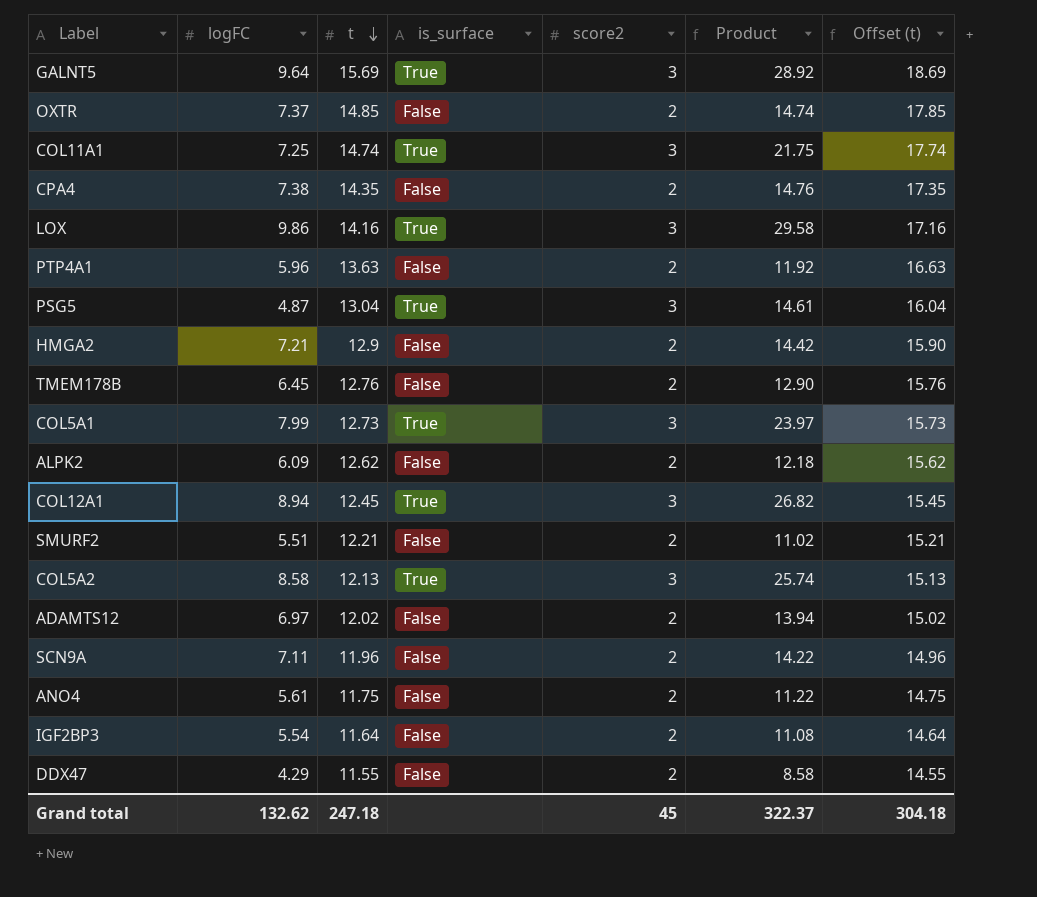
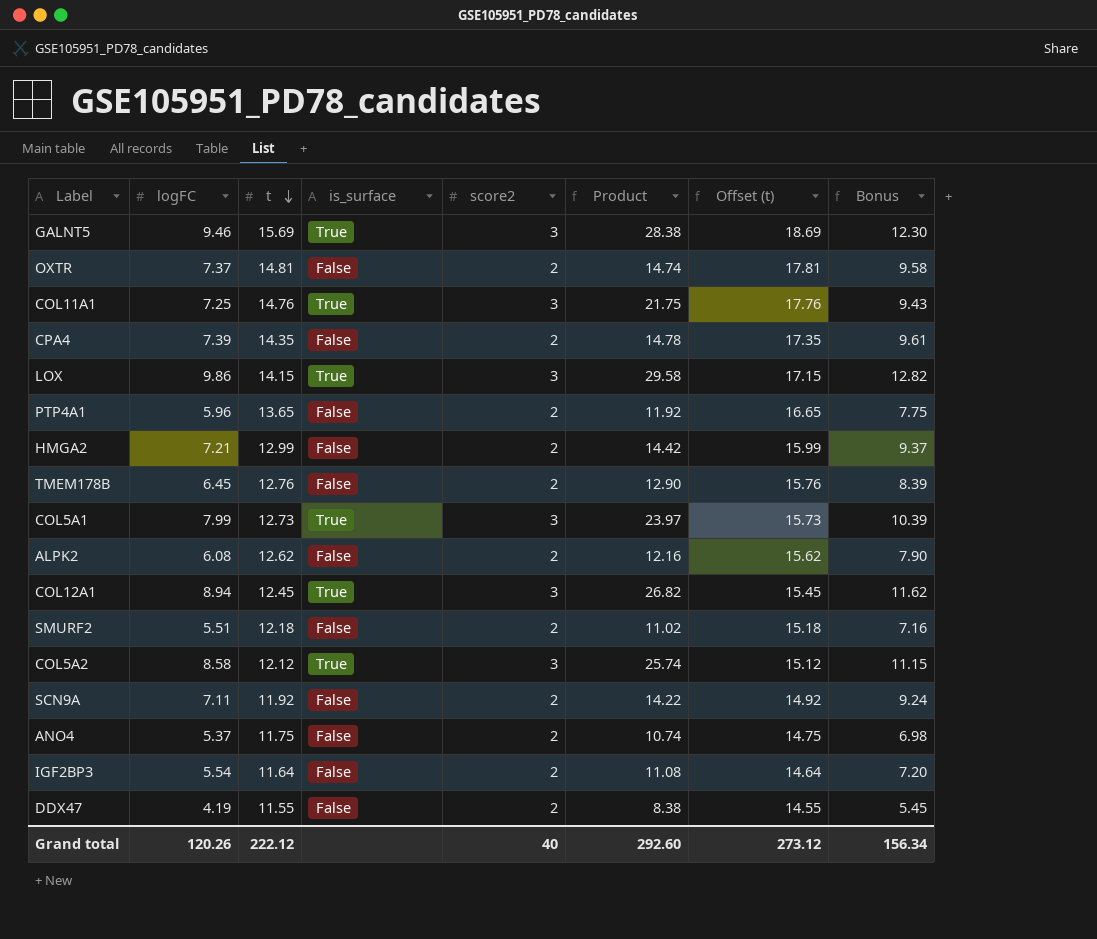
column Bonus | formula: none -> [logFC] * 1.3
row PSG5: 4.87 | 13.04 | True | 3 | 14.61 | 16.04 -> none
row ADAMTS12: 6.97 | 12.02 | False | 2 | 13.94 | 15.02 -> none
GALNT5 | logFC: 9.64 -> 9.46
GALNT5 | Product: 28.92 -> 28.38
OXTR | t: 14.85 -> 14.81
OXTR | Offset (t): 17.85 -> 17.81
COL11A1 | t: 14.74 -> 14.76
COL11A1 | Offset (t): 17.74 -> 17.76
CPA4 | logFC: 7.38 -> 7.39
CPA4 | Product: 14.76 -> 14.78
LOX | t: 14.16 -> 14.15
LOX | Offset (t): 17.16 -> 17.15
PTP4A1 | t: 13.63 -> 13.65
PTP4A1 | Offset (t): 16.63 -> 16.65
HMGA2 | t: 12.9 -> 12.99
HMGA2 | Offset (t): 15.90 -> 15.99
ALPK2 | logFC: 6.09 -> 6.08
ALPK2 | Product: 12.18 -> 12.16
SMURF2 | t: 12.21 -> 12.18
SMURF2 | Offset (t): 15.21 -> 15.18
COL5A2 | t: 12.13 -> 12.12
COL5A2 | Offset (t): 15.13 -> 15.12
SCN9A | t: 11.96 -> 11.92
SCN9A | Offset (t): 14.96 -> 14.92
ANO4 | logFC: 5.61 -> 5.37
ANO4 | Product: 11.22 -> 10.74
DDX47 | logFC: 4.29 -> 4.19
DDX47 | Product: 8.58 -> 8.38
Grand total | logFC: 132.62 -> 120.26
Grand total | t: 247.18 -> 222.12
Grand total | score2: 45 -> 40
Grand total | Product: 322.37 -> 292.60
Grand total | Offset (t): 304.18 -> 273.12

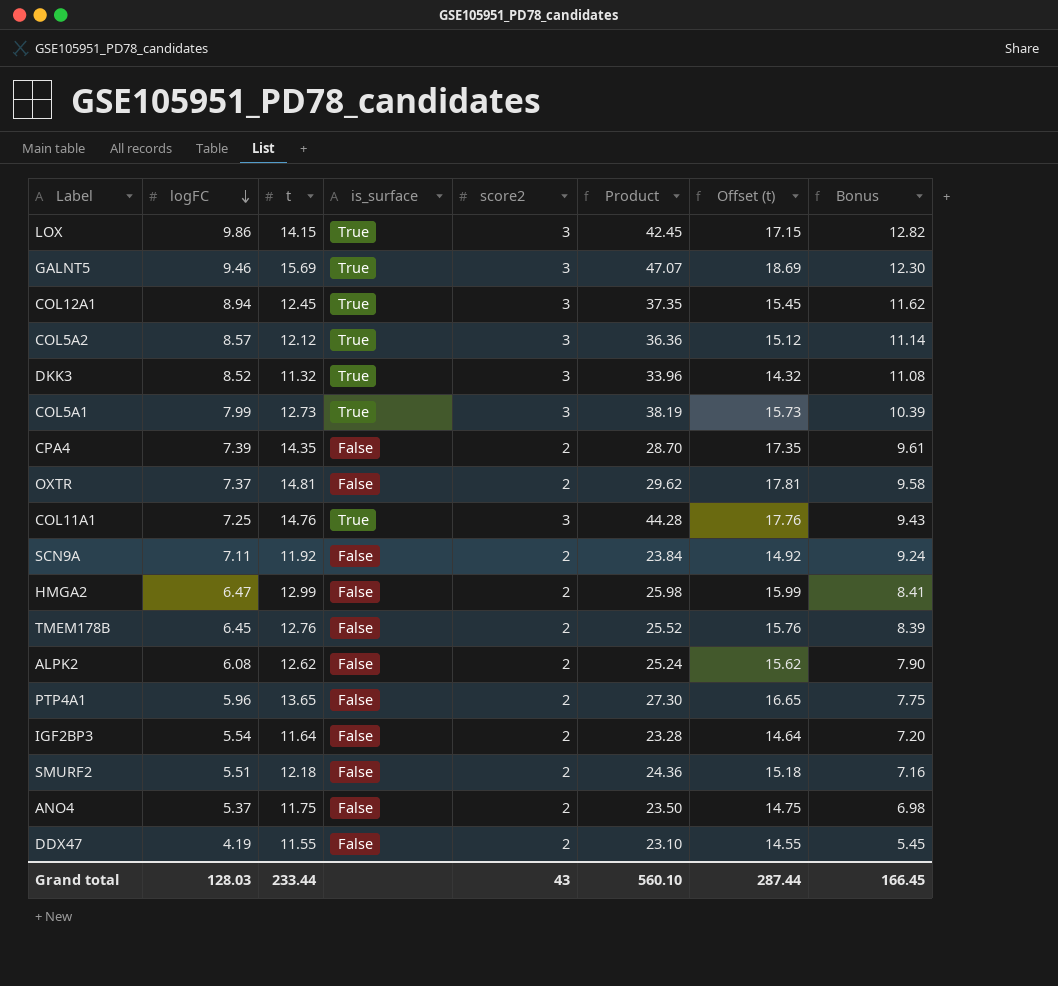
row order: t descending -> logFC descending
column Product | formula: [logFC] * [score2] -> [t] * [score2]
COL5A2 | logFC: 8.58 -> 8.57
COL5A2 | Bonus: 11.15 -> 11.14
row DKK3: none -> 8.52 | 11.32 | True | 3 | 33.96 | 14.32 | 11.08
HMGA2 | logFC: 7.21 -> 6.47
HMGA2 | Bonus: 9.37 -> 8.41
Grand total | logFC: 120.26 -> 128.03
Grand total | t: 222.12 -> 233.44
Grand total | score2: 40 -> 43
Grand total | Product: 292.60 -> 560.10
Grand total | Offset (t): 273.12 -> 287.44
Grand total | Bonus: 156.34 -> 166.45

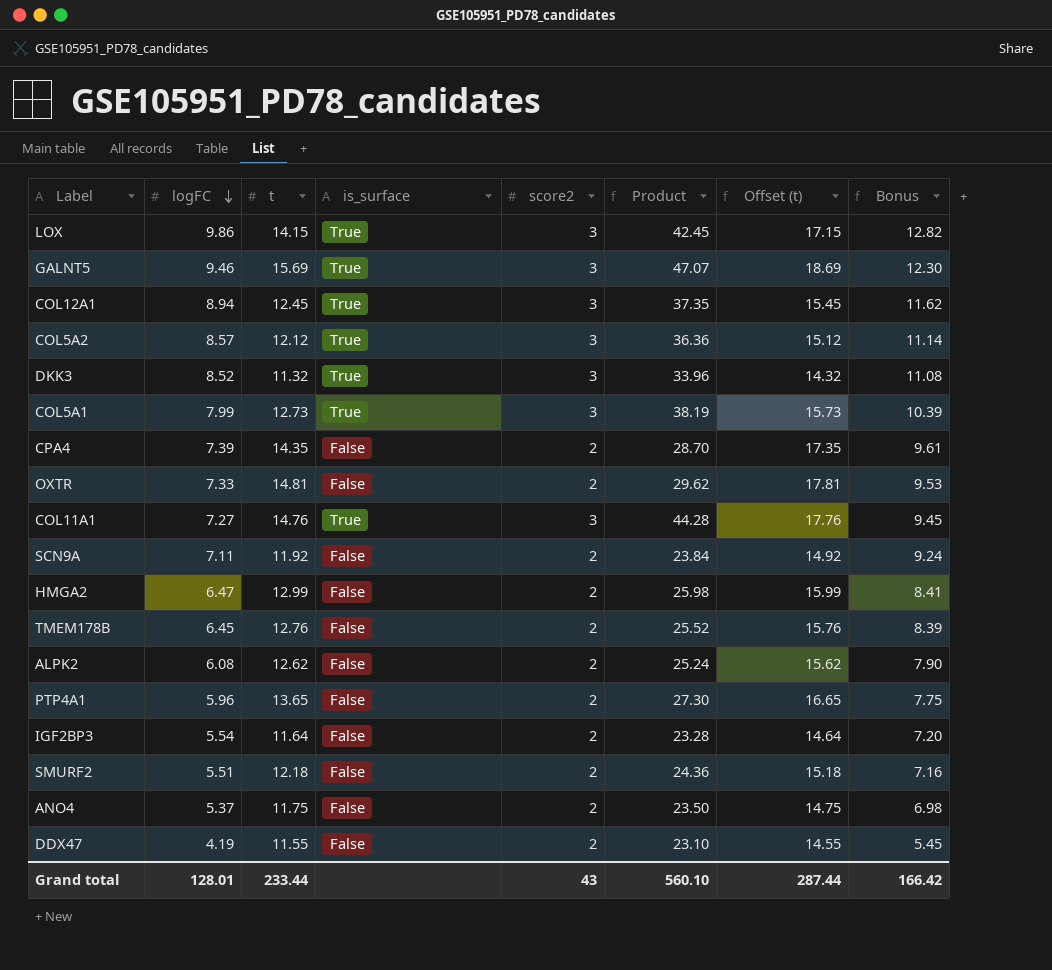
OXTR | logFC: 7.37 -> 7.33
OXTR | Bonus: 9.58 -> 9.53
COL11A1 | logFC: 7.25 -> 7.27
COL11A1 | Bonus: 9.43 -> 9.45
Grand total | logFC: 128.03 -> 128.01
Grand total | Bonus: 166.45 -> 166.42

